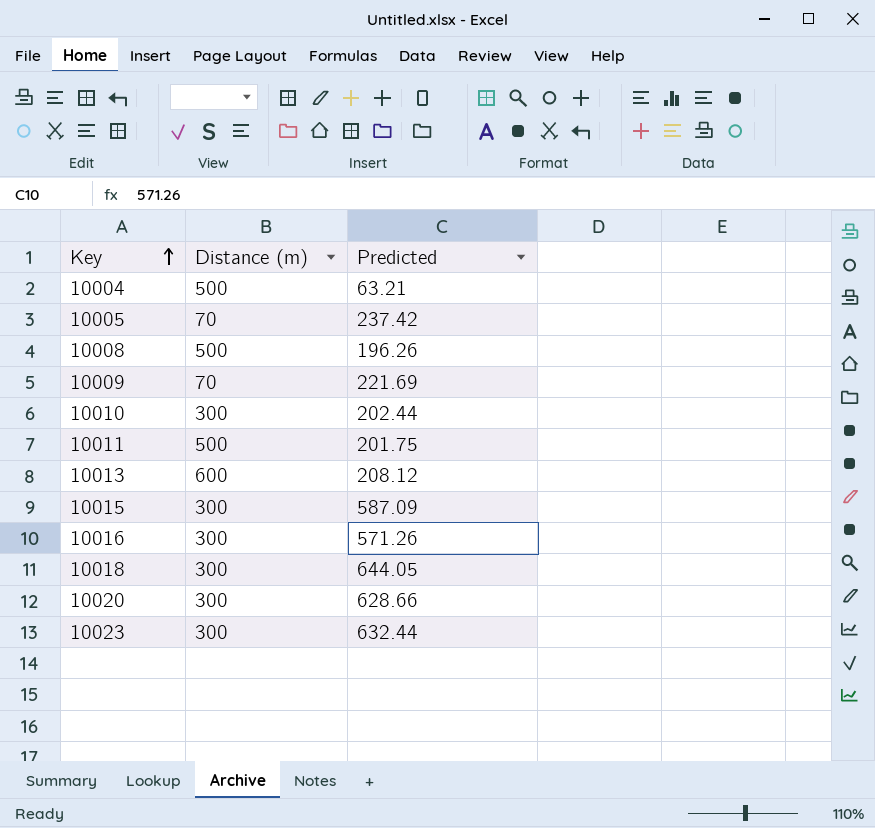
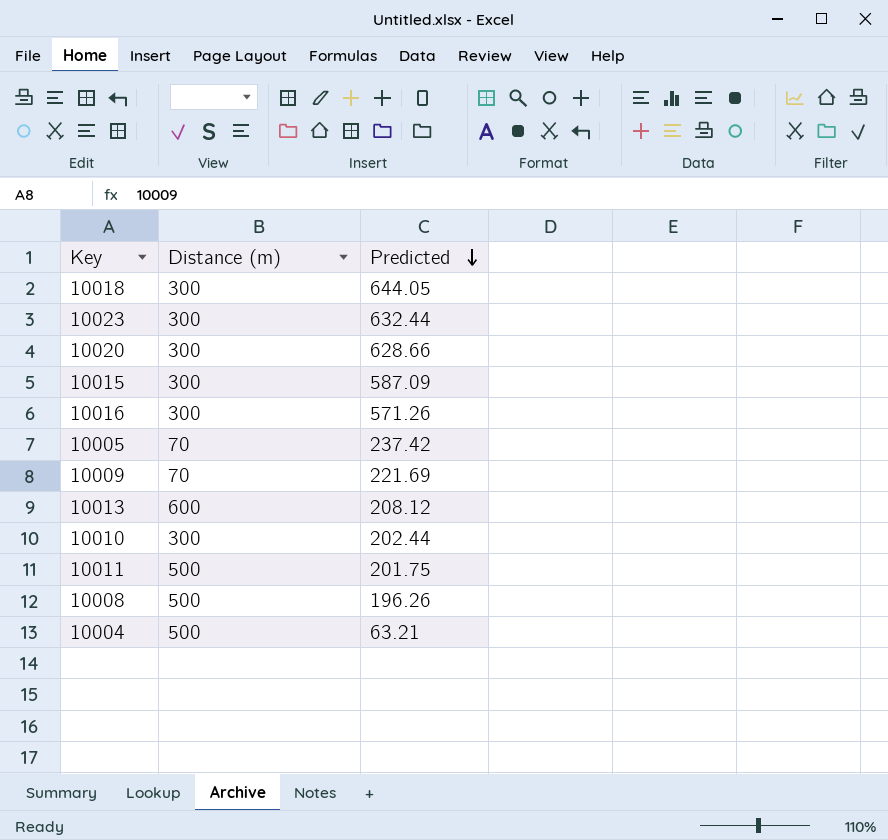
row order: Key ascending -> Predicted descending

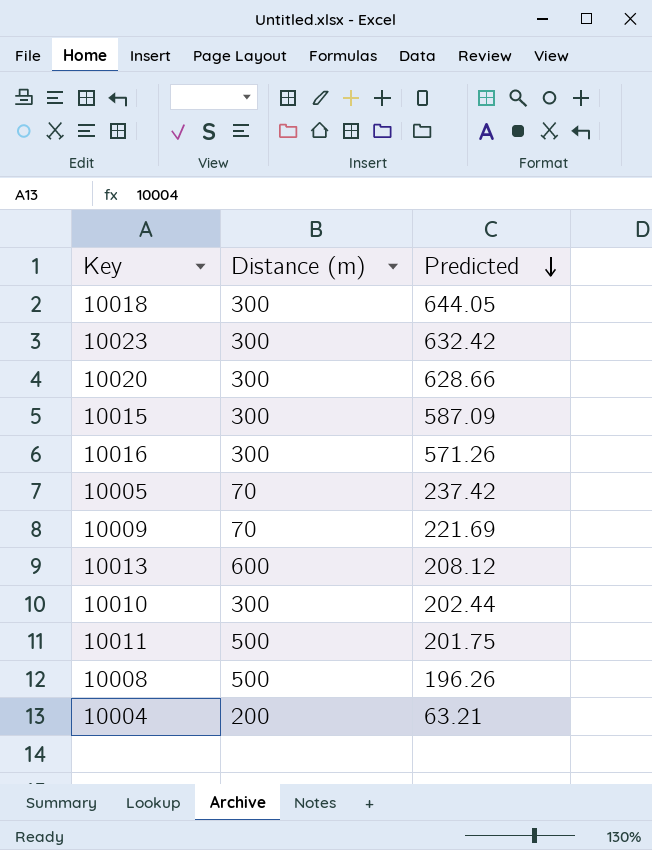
10023 | Predicted: 632.44 -> 632.42
10004 | Distance (m): 500 -> 200

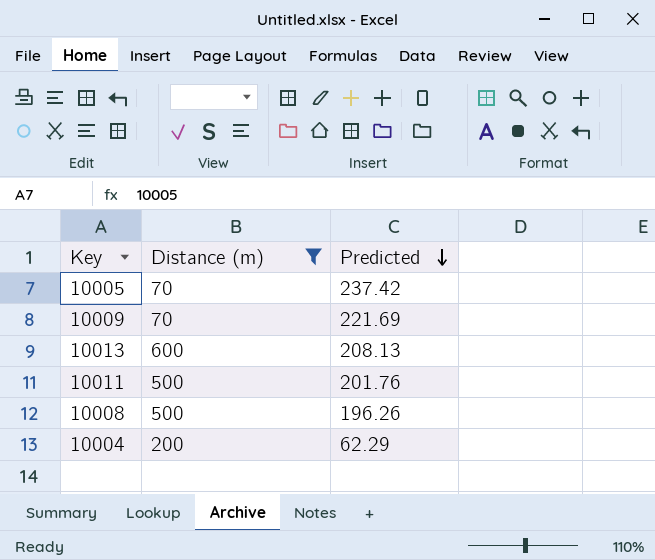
filter: none -> Distance (m) != 300
10013 | Predicted: 208.12 -> 208.13
10011 | Predicted: 201.75 -> 201.76
10004 | Predicted: 63.21 -> 62.29

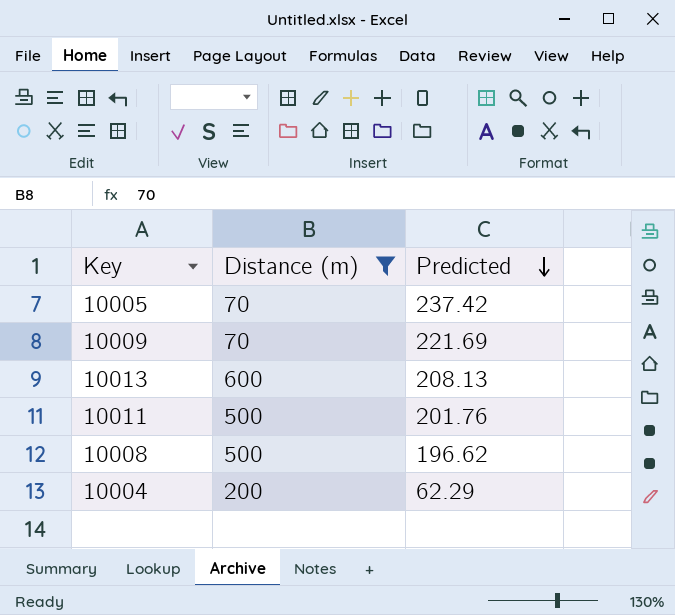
10008 | Predicted: 196.26 -> 196.62

